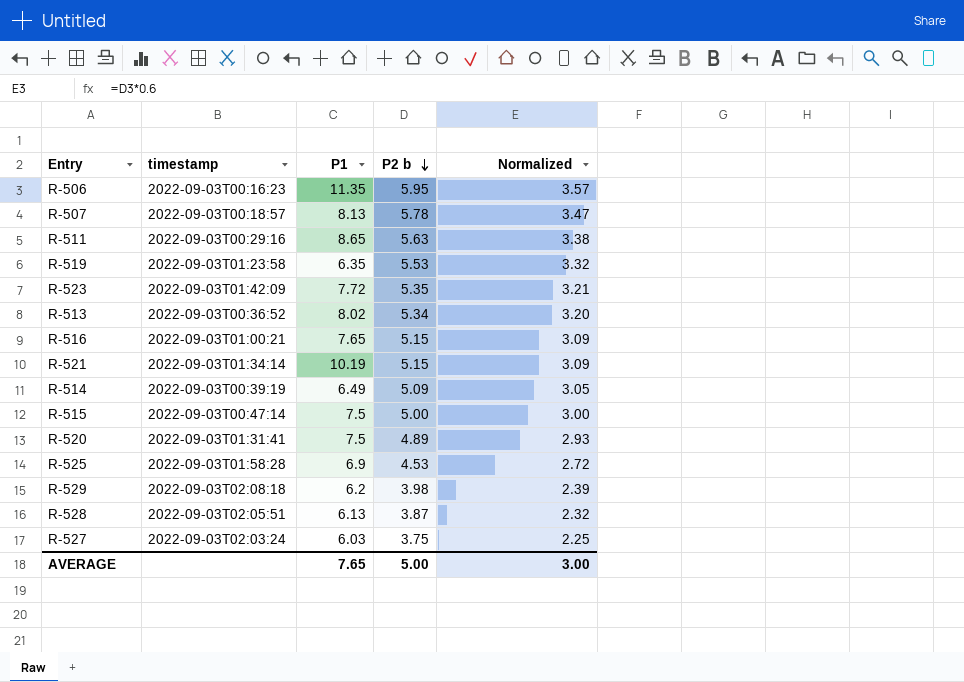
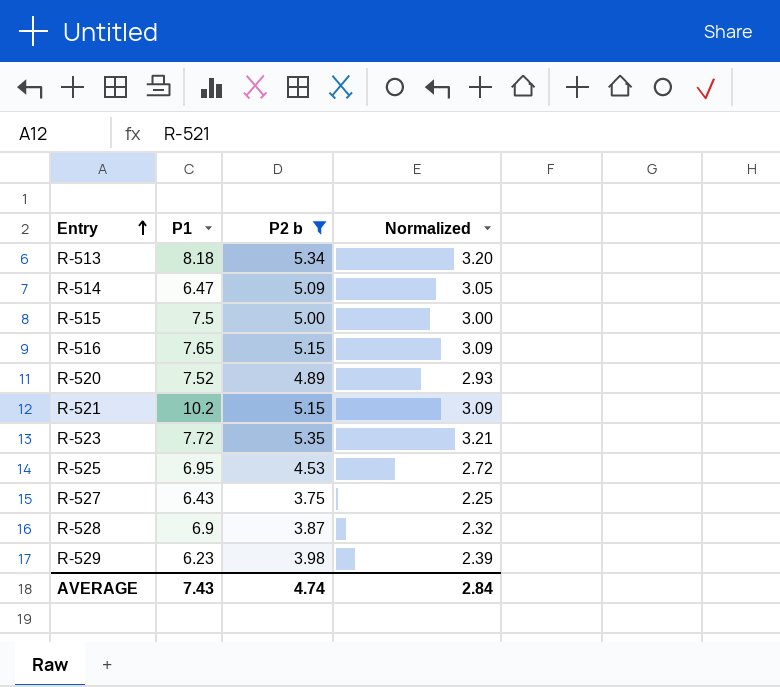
filter: none -> P2 b <= 5.35
row order: P2 b descending -> Entry ascending
column timestamp | position: 2 -> none
R-513 | P1: 8.02 -> 8.18
R-514 | P1: 6.49 -> 6.47
R-520 | P1: 7.5 -> 7.52
R-521 | P1: 10.19 -> 10.2
R-525 | P1: 6.9 -> 6.95
R-527 | P1: 6.03 -> 6.43
R-528 | P1: 6.13 -> 6.9
R-529 | P1: 6.2 -> 6.23
AVERAGE | P1: 7.65 -> 7.43
AVERAGE | P2 b: 5.00 -> 4.74
AVERAGE | Normalized: 3.00 -> 2.84

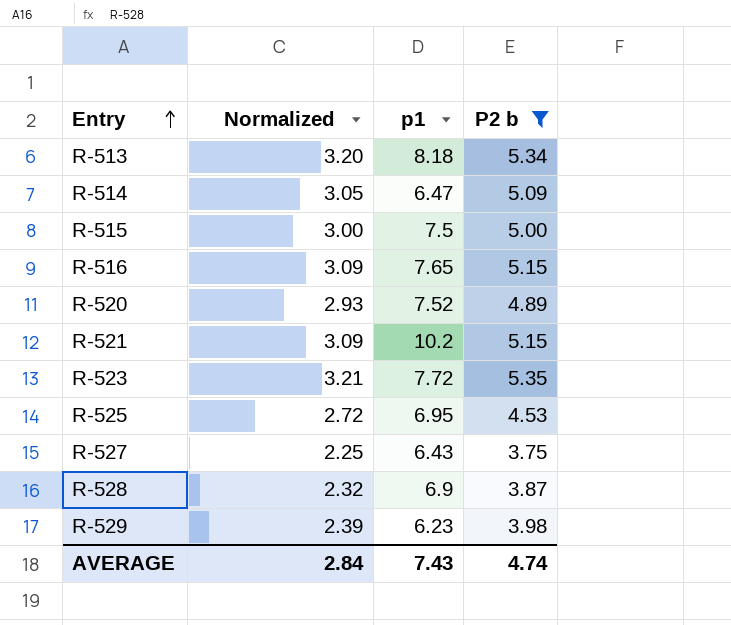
column Normalized | position: 4 -> 2
column name: P1 -> p1

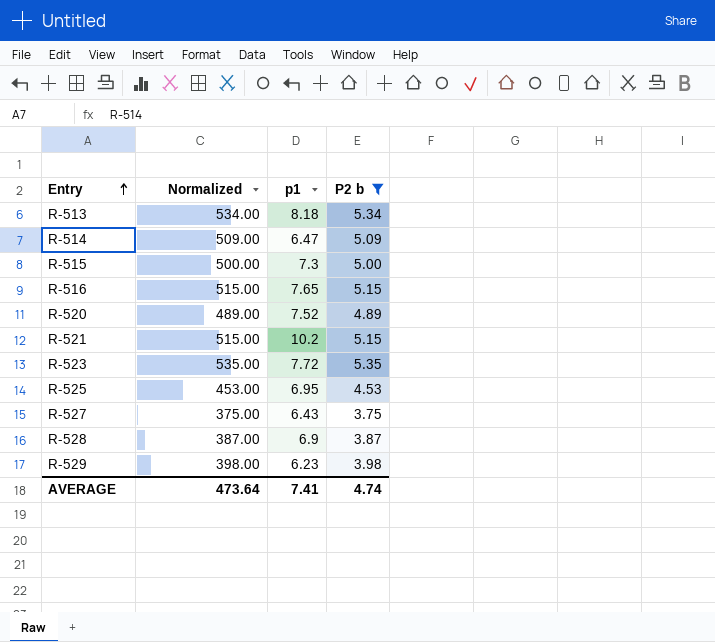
column Normalized | formula: [P2 b] * 0.6 -> [P2 b] * 100
R-515 | p1: 7.5 -> 7.3
AVERAGE | Normalized: 2.84 -> 473.64
AVERAGE | p1: 7.43 -> 7.41

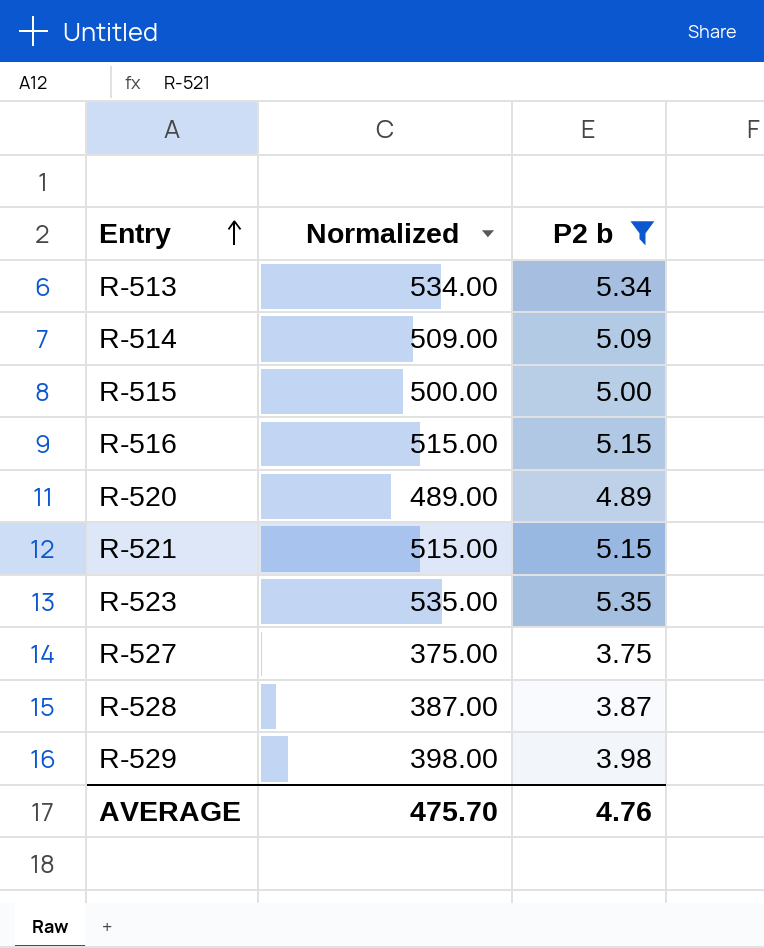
column p1 | position: 3 -> none
row R-525: 453.00 | 6.95 | 4.53 -> none
AVERAGE | Normalized: 473.64 -> 475.70
AVERAGE | P2 b: 4.74 -> 4.76

